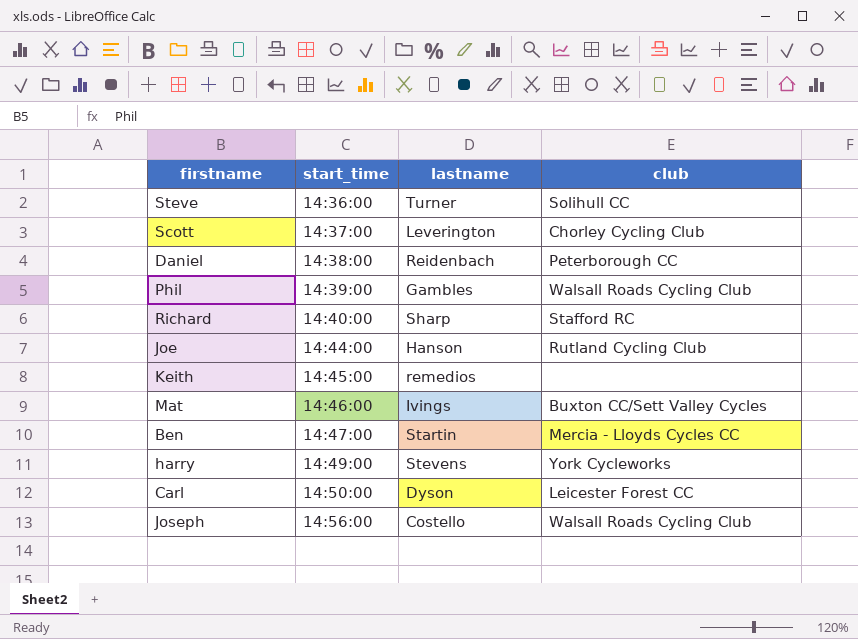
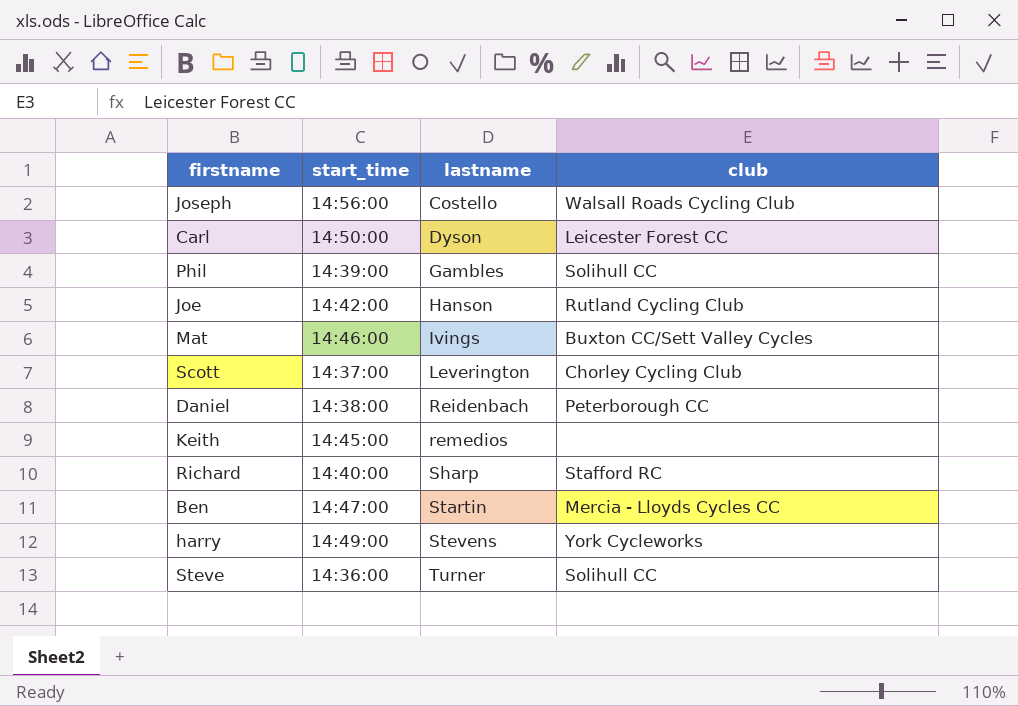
row order: start_time ascending -> lastname ascending
Phil | club: Walsall Roads Cycling Club -> Solihull CC
Joe | start_time: 14:44:00 -> 14:42:00

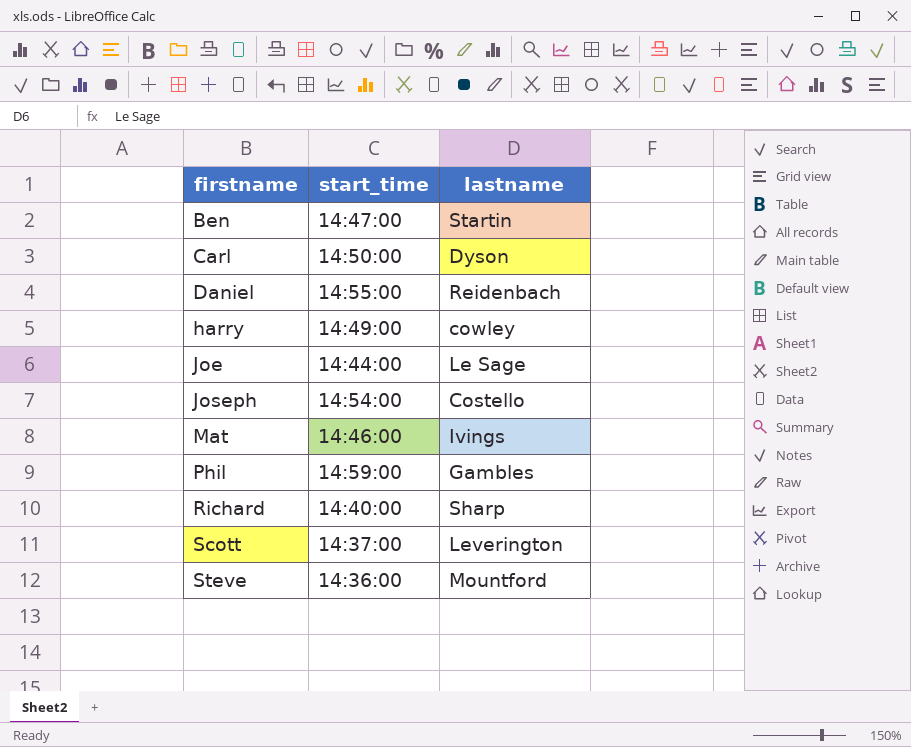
row order: lastname ascending -> firstname ascending
column club | position: 4 -> none
row Keith: 14:45:00 | remedios | none -> none
Daniel | start_time: 14:38:00 -> 14:55:00
harry | lastname: Stevens -> cowley
Joe | start_time: 14:42:00 -> 14:44:00
Joe | lastname: Hanson -> Le Sage
Joseph | start_time: 14:56:00 -> 14:54:00
Phil | start_time: 14:39:00 -> 14:59:00
Steve | lastname: Turner -> Mountford

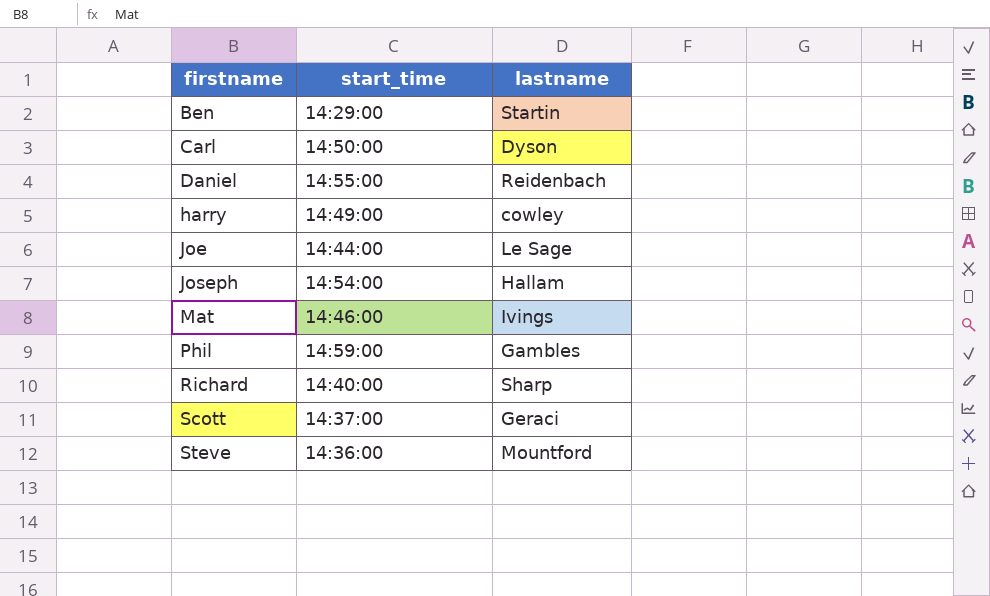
Ben | start_time: 14:47:00 -> 14:29:00
Joseph | lastname: Costello -> Hallam
Scott | lastname: Leverington -> Geraci

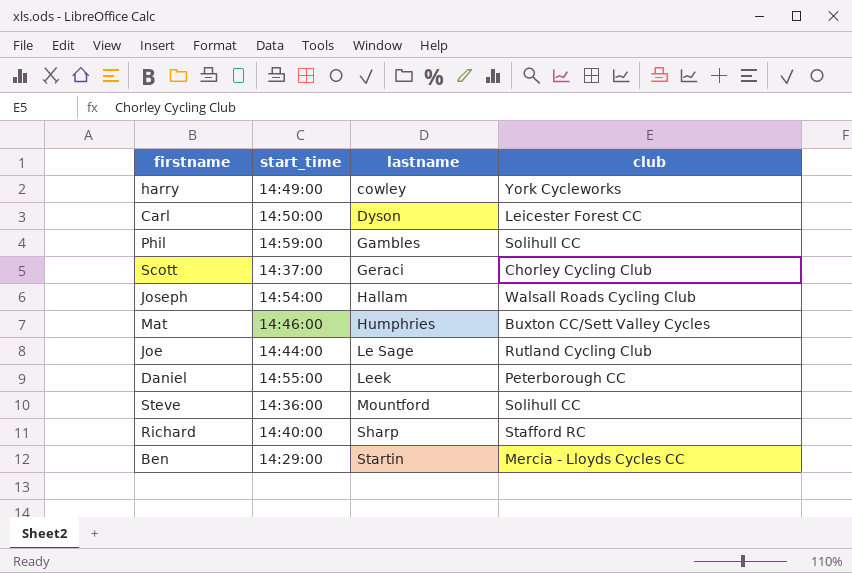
row order: firstname ascending -> lastname ascending
column club | position: none -> 4
Mat | lastname: Ivings -> Humphries
Daniel | lastname: Reidenbach -> Leek

